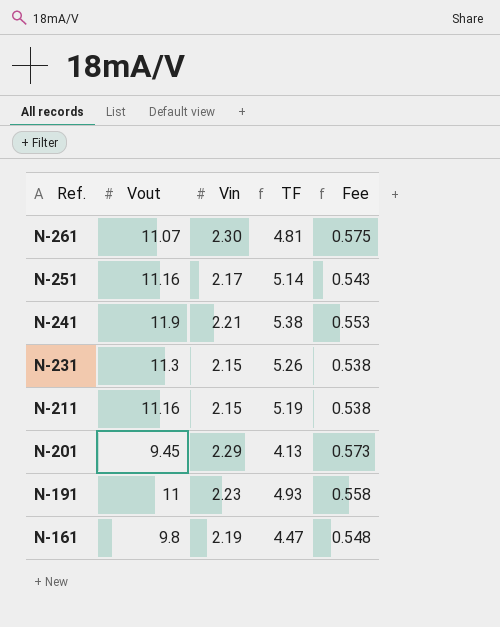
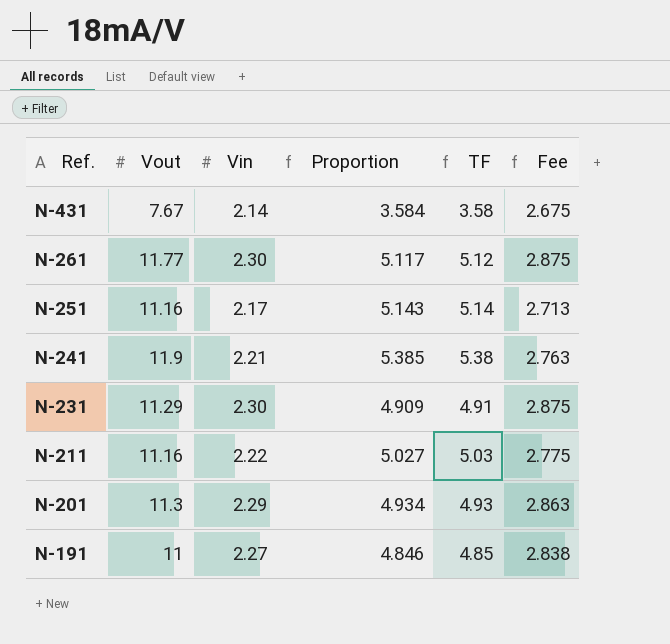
column Proportion | formula: none -> [Vout] / [Vin]
column Fee | formula: [Vin] * 0.25 -> [Vin] * 1.25
row N-161: 9.8 | 2.19 | 4.47 | 0.548 -> none
row N-431: none -> 7.67 | 2.14 | 3.584 | 3.58 | 2.675
N-261 | Vout: 11.07 -> 11.77
N-261 | TF: 4.81 -> 5.12
N-231 | Vout: 11.3 -> 11.29
N-231 | Vin: 2.15 -> 2.30
N-231 | TF: 5.26 -> 4.91
N-211 | Vin: 2.15 -> 2.22
N-211 | TF: 5.19 -> 5.03
N-201 | Vout: 9.45 -> 11.3
N-201 | TF: 4.13 -> 4.93
N-191 | Vin: 2.23 -> 2.27
N-191 | TF: 4.93 -> 4.85

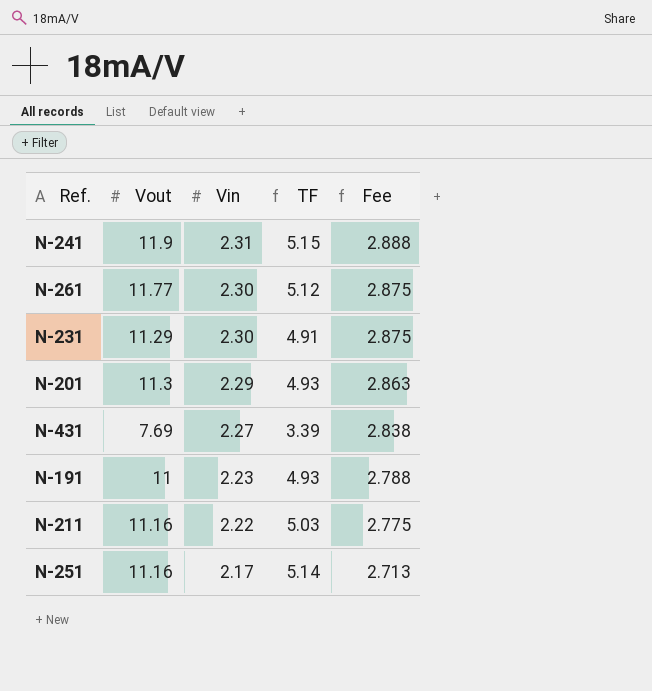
row order: Ref. descending -> Vin descending
column Proportion | formula: [Vout] / [Vin] -> none
N-241 | Vin: 2.21 -> 2.31
N-241 | TF: 5.38 -> 5.15
N-241 | Fee: 2.763 -> 2.888
N-431 | Vout: 7.67 -> 7.69
N-431 | Vin: 2.14 -> 2.27
N-431 | TF: 3.58 -> 3.39
N-431 | Fee: 2.675 -> 2.838
N-191 | Vin: 2.27 -> 2.23
N-191 | TF: 4.85 -> 4.93
N-191 | Fee: 2.838 -> 2.788

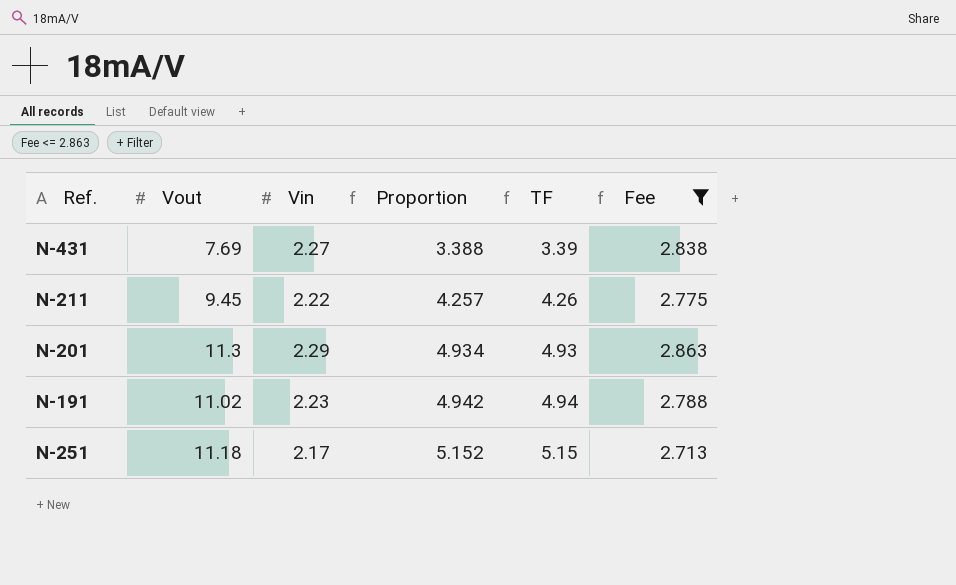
filter: none -> Fee <= 2.863
row order: Vin descending -> Proportion ascending
column Proportion | formula: none -> [Vout] / [Vin]
N-211 | Vout: 11.16 -> 9.45
N-211 | TF: 5.03 -> 4.26
N-191 | Vout: 11 -> 11.02
N-191 | TF: 4.93 -> 4.94
N-251 | Vout: 11.16 -> 11.18
N-251 | TF: 5.14 -> 5.15

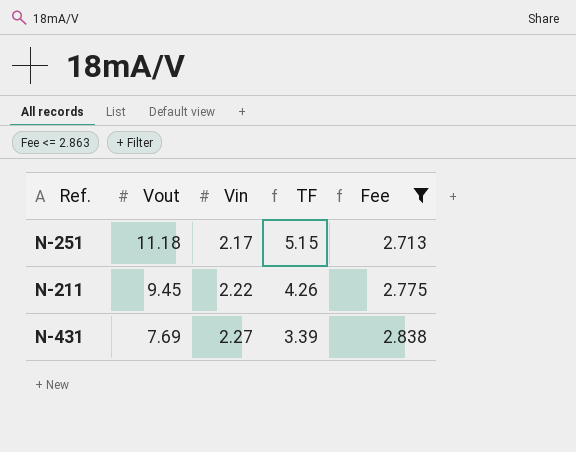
row order: Proportion ascending -> Vout descending
column Proportion | formula: [Vout] / [Vin] -> none
row N-201: 11.3 | 2.29 | 4.934 | 4.93 | 2.863 -> none
row N-191: 11.02 | 2.23 | 4.942 | 4.94 | 2.788 -> none

